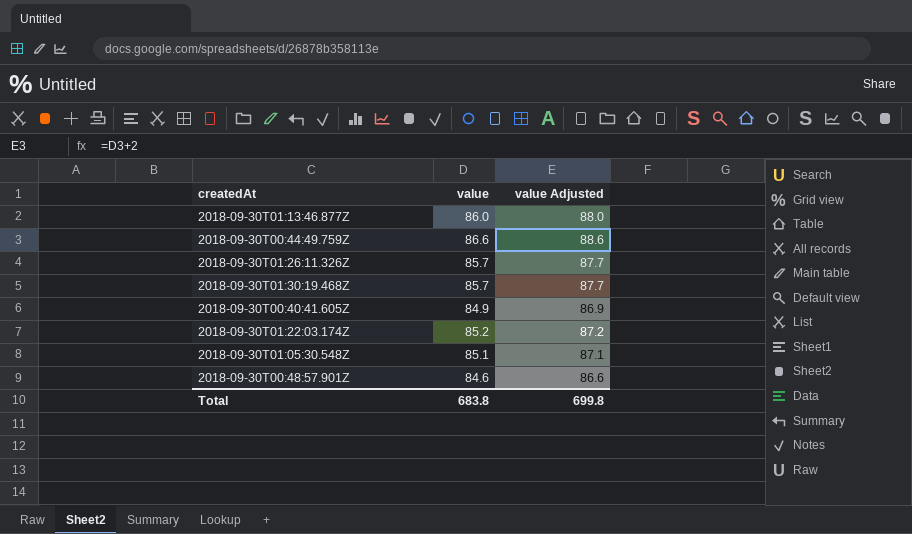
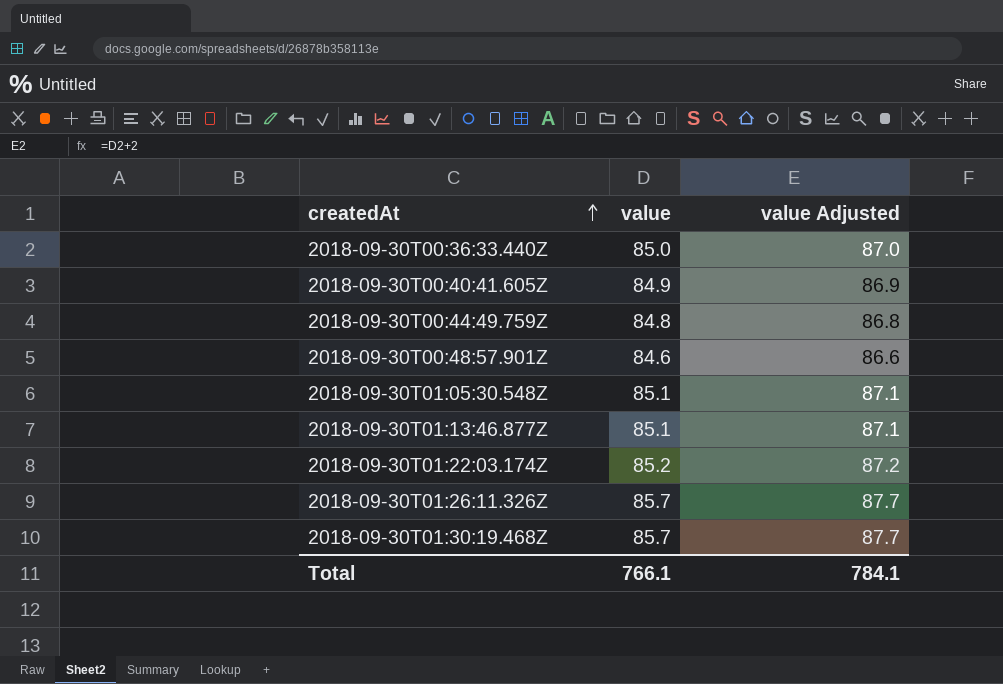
row order: none -> createdAt ascending
row 2018-09-30T00:36:33.440Z: none -> 85.0 | 87.0
2018-09-30T00:44:49.759Z | value: 86.6 -> 84.8
2018-09-30T00:44:49.759Z | value Adjusted: 88.6 -> 86.8
2018-09-30T01:13:46.877Z | value: 86.0 -> 85.1
2018-09-30T01:13:46.877Z | value Adjusted: 88.0 -> 87.1
Total | value: 683.8 -> 766.1
Total | value Adjusted: 699.8 -> 784.1

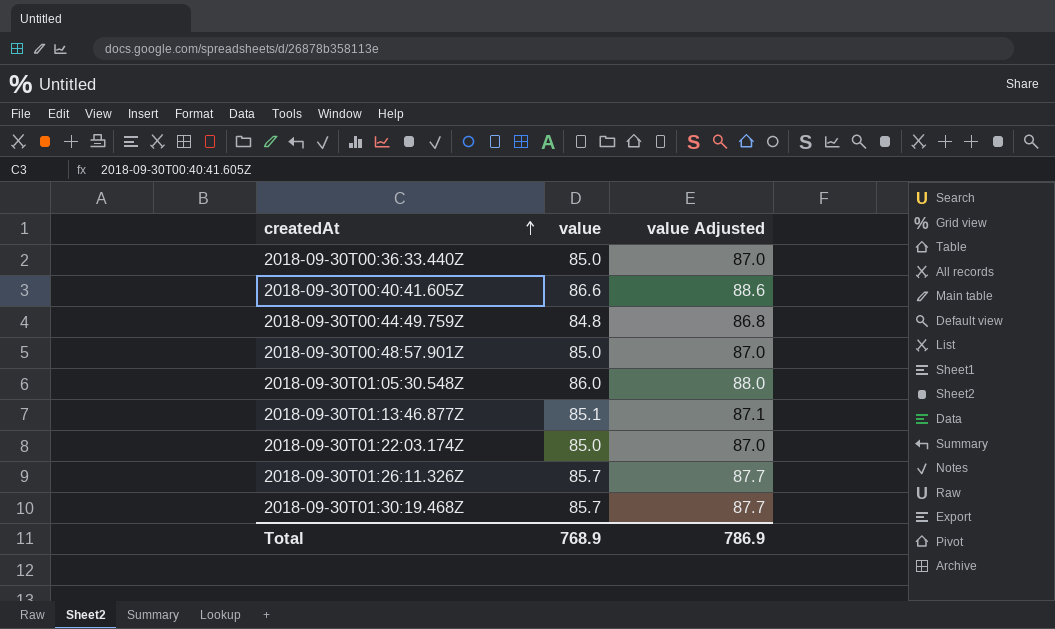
2018-09-30T00:40:41.605Z | value: 84.9 -> 86.6
2018-09-30T00:40:41.605Z | value Adjusted: 86.9 -> 88.6
2018-09-30T00:48:57.901Z | value: 84.6 -> 85.0
2018-09-30T00:48:57.901Z | value Adjusted: 86.6 -> 87.0
2018-09-30T01:05:30.548Z | value: 85.1 -> 86.0
2018-09-30T01:05:30.548Z | value Adjusted: 87.1 -> 88.0
2018-09-30T01:22:03.174Z | value: 85.2 -> 85.0
2018-09-30T01:22:03.174Z | value Adjusted: 87.2 -> 87.0
Total | value: 766.1 -> 768.9
Total | value Adjusted: 784.1 -> 786.9

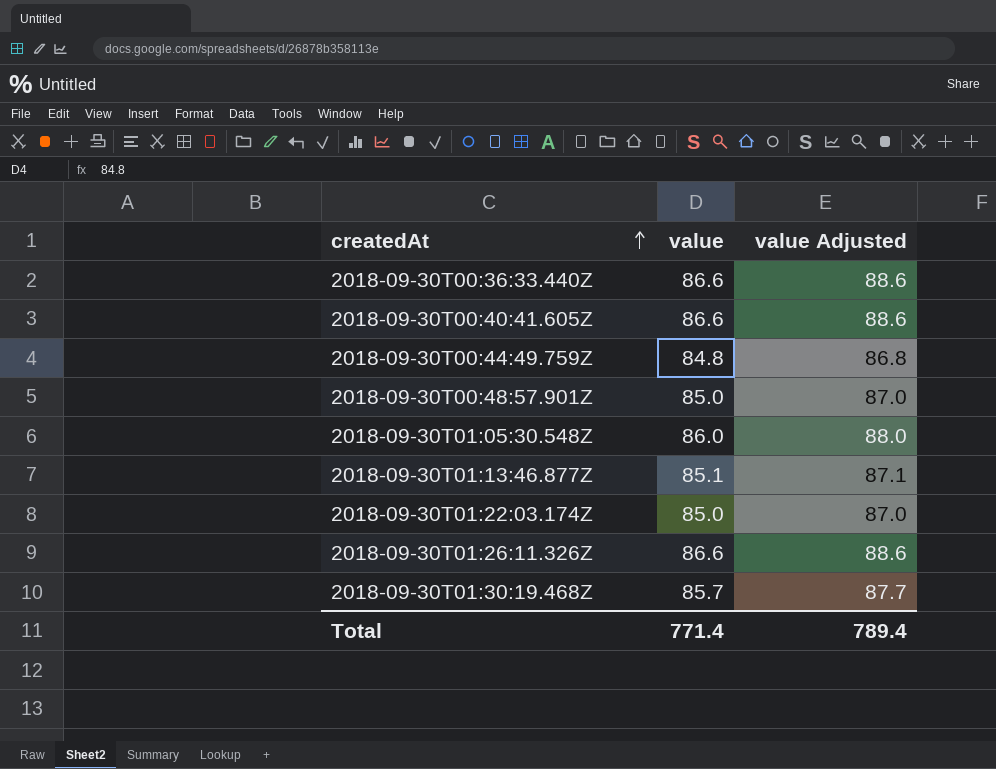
2018-09-30T00:36:33.440Z | value: 85.0 -> 86.6
2018-09-30T00:36:33.440Z | value Adjusted: 87.0 -> 88.6
2018-09-30T01:26:11.326Z | value: 85.7 -> 86.6
2018-09-30T01:26:11.326Z | value Adjusted: 87.7 -> 88.6
Total | value: 768.9 -> 771.4
Total | value Adjusted: 786.9 -> 789.4

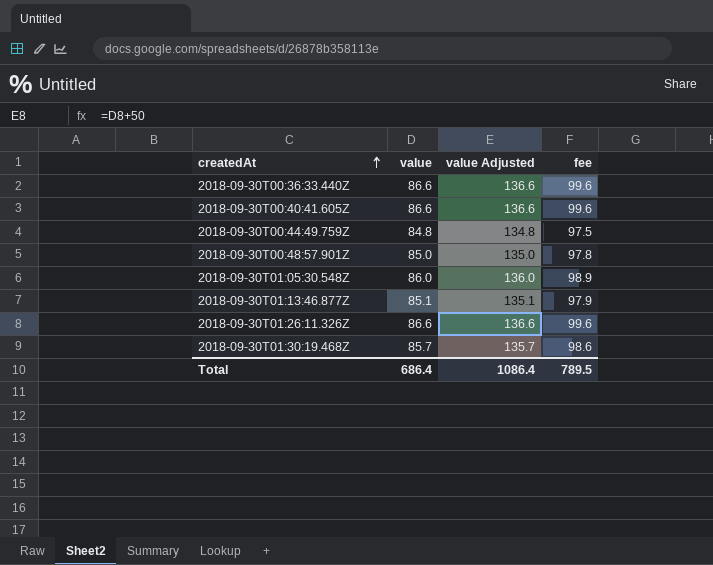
column value Adjusted | formula: [value] + 2 -> [value] + 50
column fee | formula: none -> [value] * 1.15
row 2018-09-30T01:22:03.174Z: 85.0 | 87.0 -> none
Total | value: 771.4 -> 686.4
Total | value Adjusted: 789.4 -> 1086.4

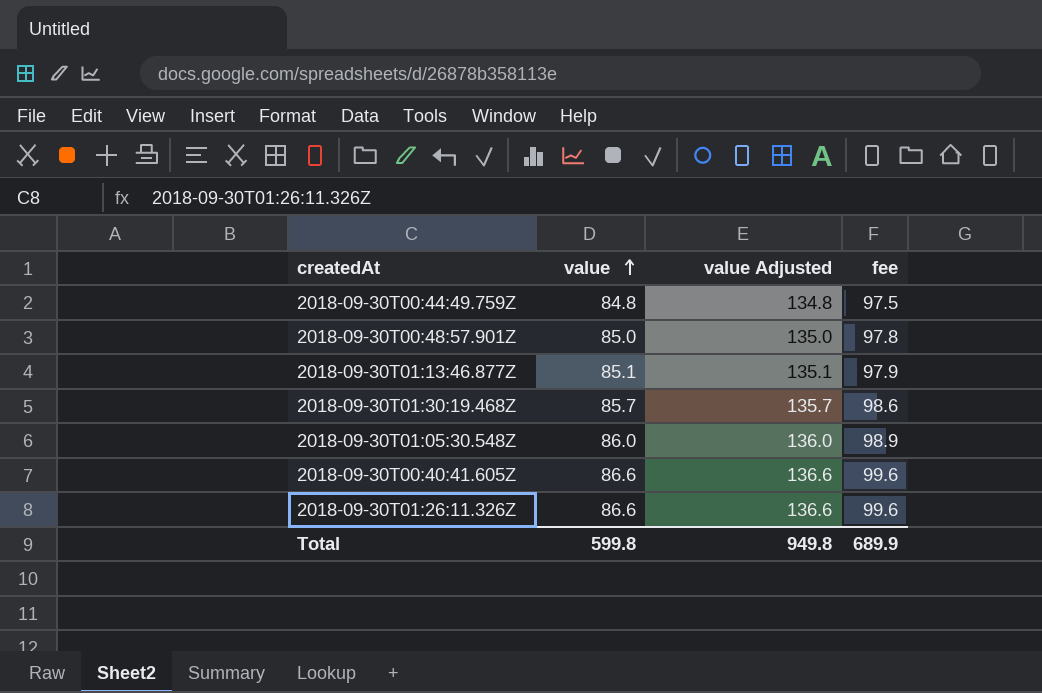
row order: createdAt ascending -> value ascending
row 2018-09-30T00:36:33.440Z: 86.6 | 136.6 | 99.6 -> none
Total | value: 686.4 -> 599.8
Total | value Adjusted: 1086.4 -> 949.8
Total | fee: 789.5 -> 689.9

